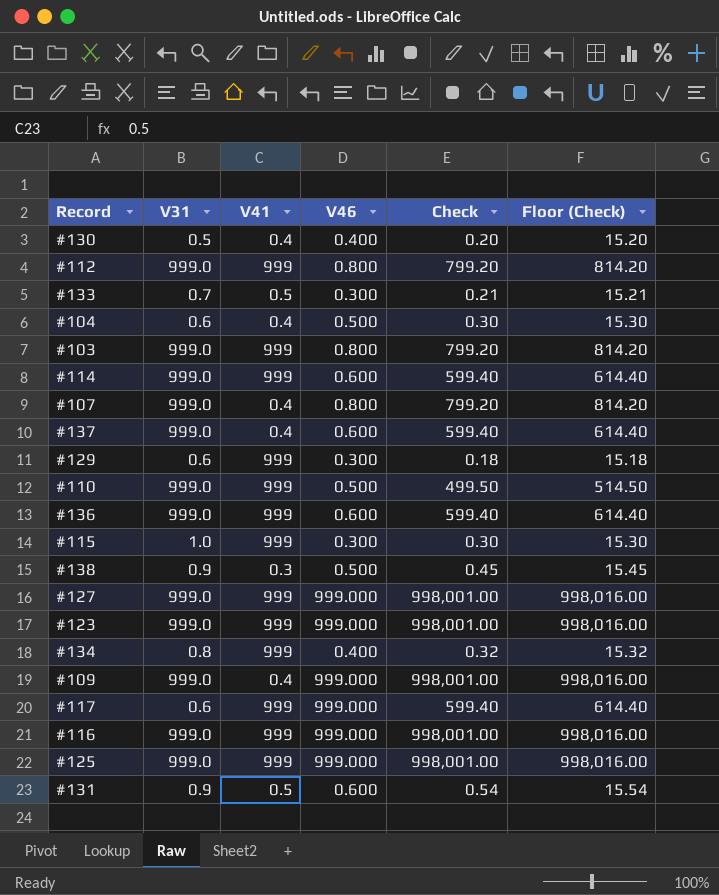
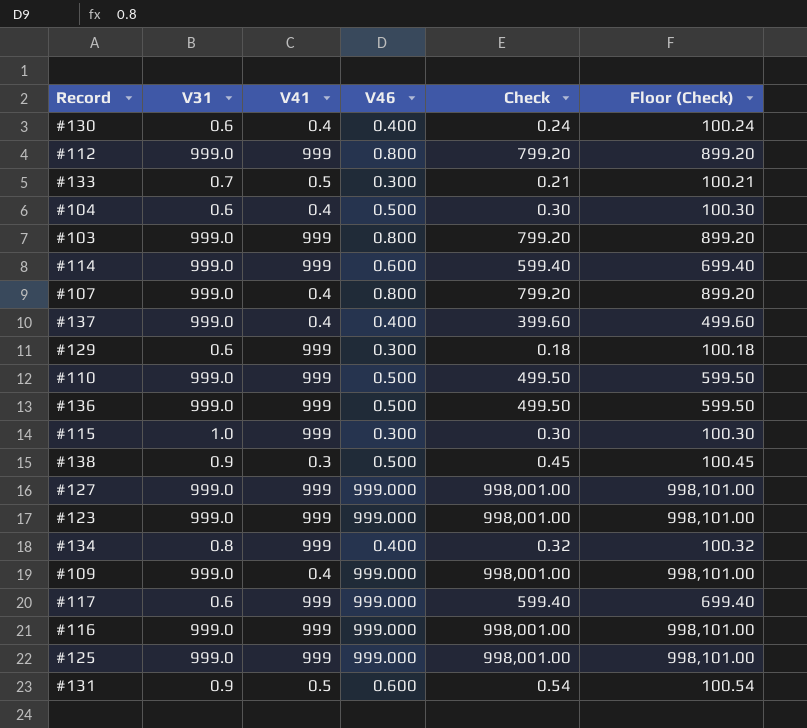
column Floor (Check) | formula: [Check] + 15 -> [Check] + 100
#130 | V31: 0.5 -> 0.6
#130 | Check: 0.20 -> 0.24
#137 | V46: 0.600 -> 0.400
#137 | Check: 599.40 -> 399.60
#136 | V46: 0.600 -> 0.500
#136 | Check: 599.40 -> 499.50

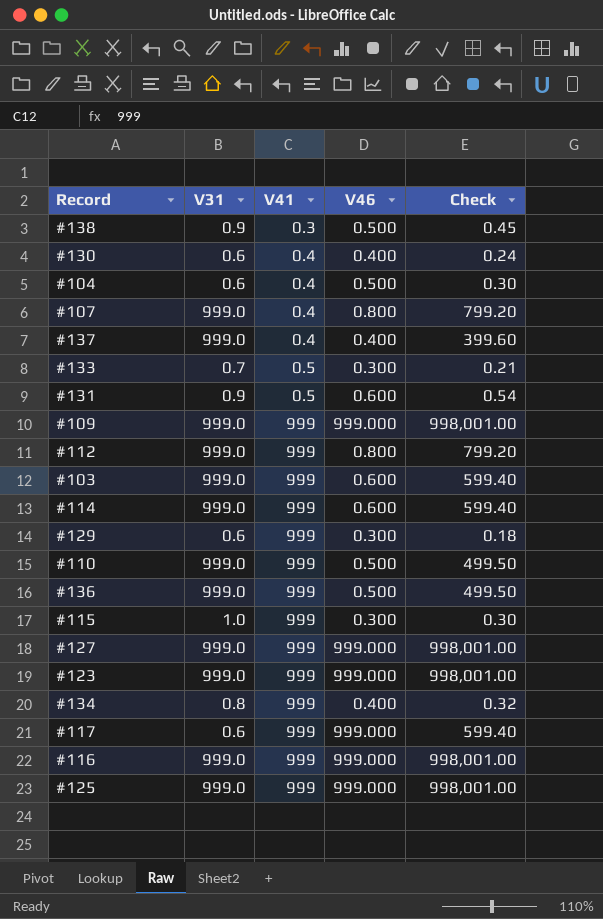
row order: none -> V41 ascending
column Floor (Check) | formula: [Check] + 100 -> none
#109 | V41: 0.4 -> 999
#103 | V46: 0.800 -> 0.600
#103 | Check: 799.20 -> 599.40

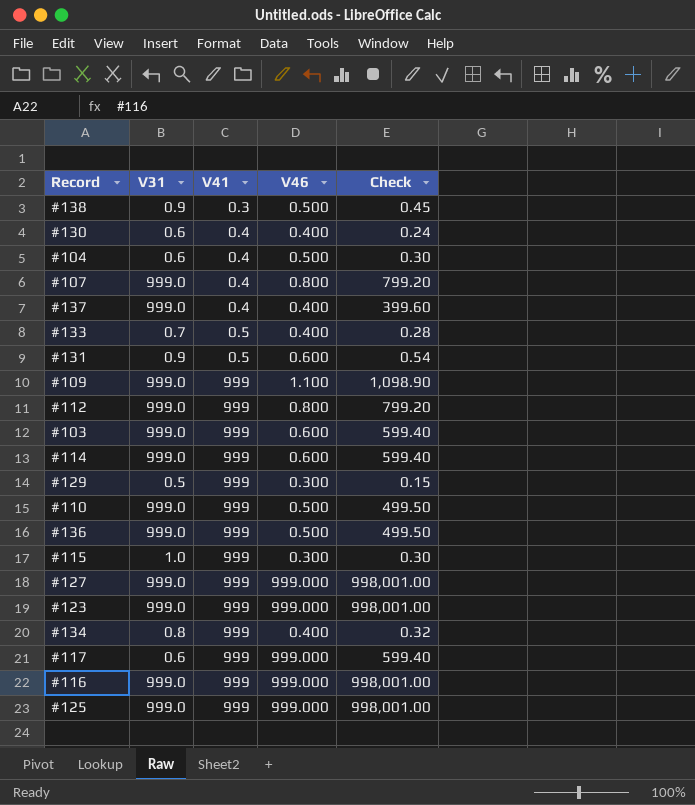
#133 | V46: 0.300 -> 0.400
#133 | Check: 0.21 -> 0.28
#109 | V46: 999.000 -> 1.100
#109 | Check: 998,001.00 -> 1,098.90
#129 | V31: 0.6 -> 0.5
#129 | Check: 0.18 -> 0.15

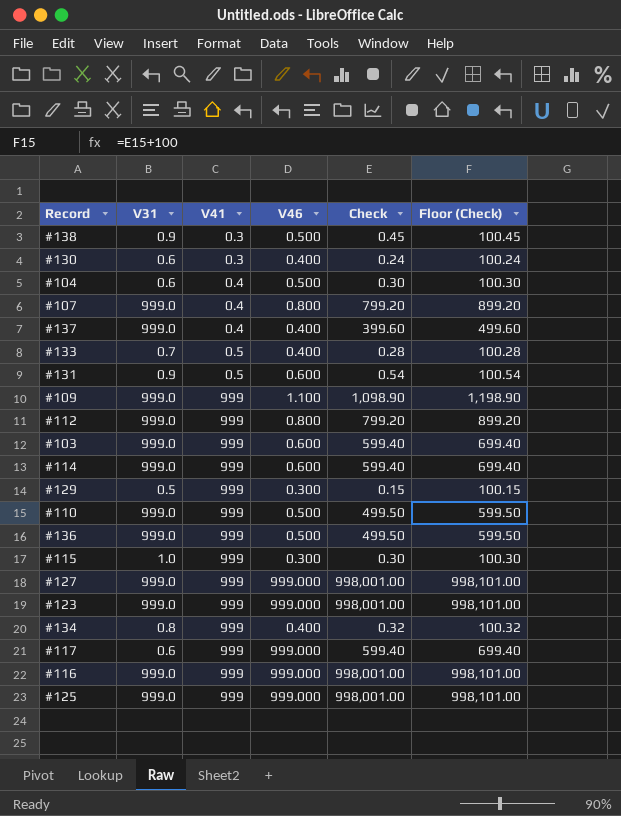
column Floor (Check) | formula: none -> [Check] + 100
#130 | V41: 0.4 -> 0.3

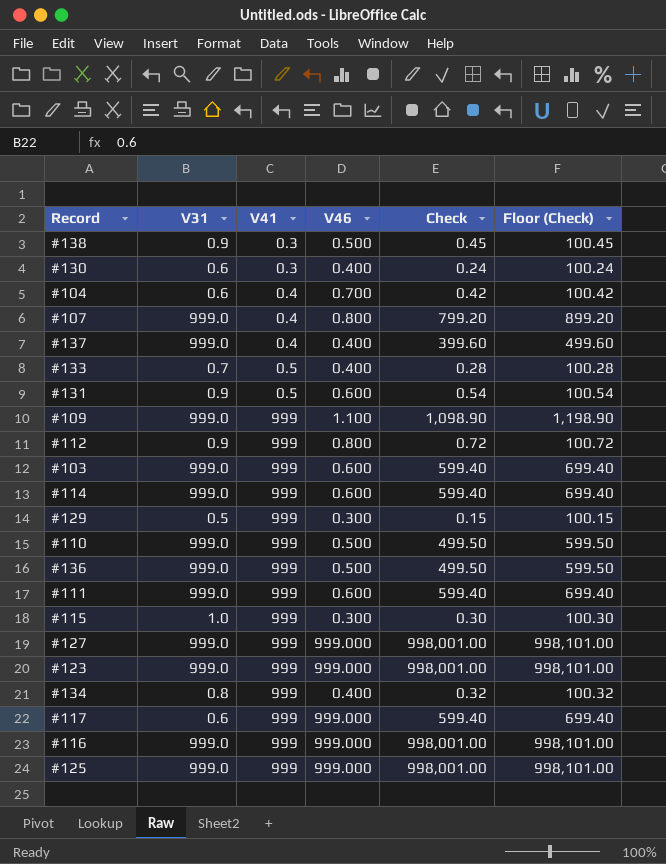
#104 | V46: 0.500 -> 0.700
#104 | Check: 0.30 -> 0.42
#104 | Floor (Check): 100.30 -> 100.42
#112 | V31: 999.0 -> 0.9
#112 | Check: 799.20 -> 0.72
#112 | Floor (Check): 899.20 -> 100.72
row #111: none -> 999.0 | 999 | 0.600 | 599.40 | 699.40

